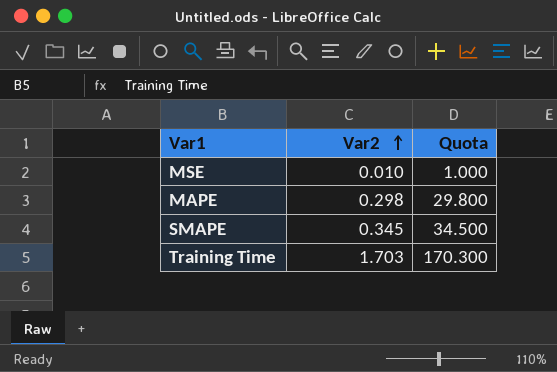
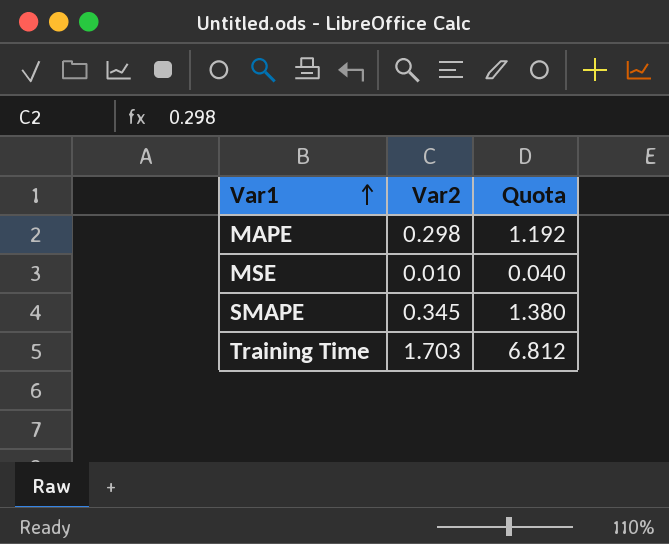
row order: Var2 ascending -> Var1 ascending
column Quota | formula: [Var2] * 100 -> [Var2] * 4

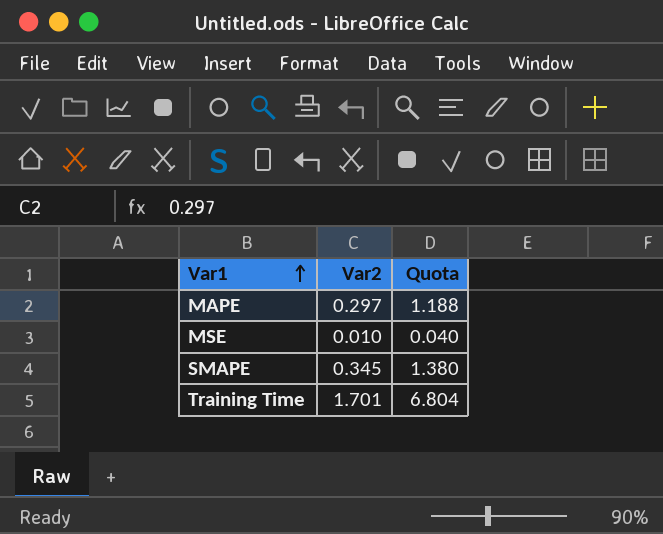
MAPE | Var2: 0.298 -> 0.297
MAPE | Quota: 1.192 -> 1.188
Training Time | Var2: 1.703 -> 1.701
Training Time | Quota: 6.812 -> 6.804

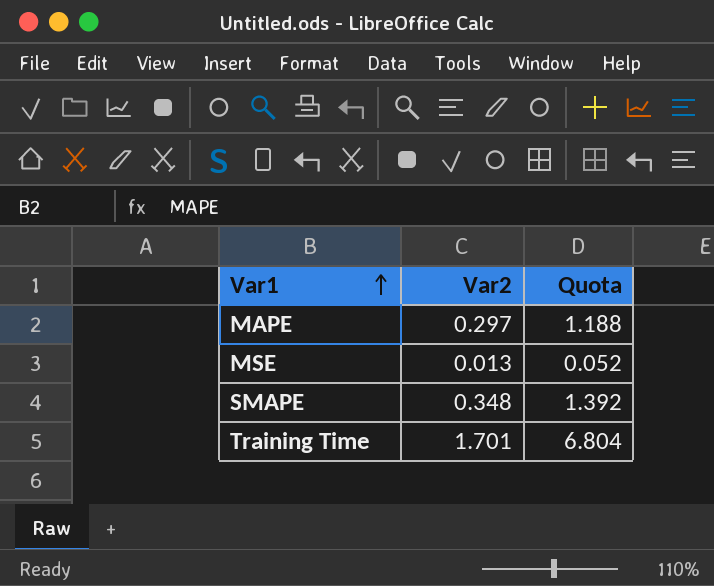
MSE | Var2: 0.010 -> 0.013
MSE | Quota: 0.040 -> 0.052
SMAPE | Var2: 0.345 -> 0.348
SMAPE | Quota: 1.380 -> 1.392

